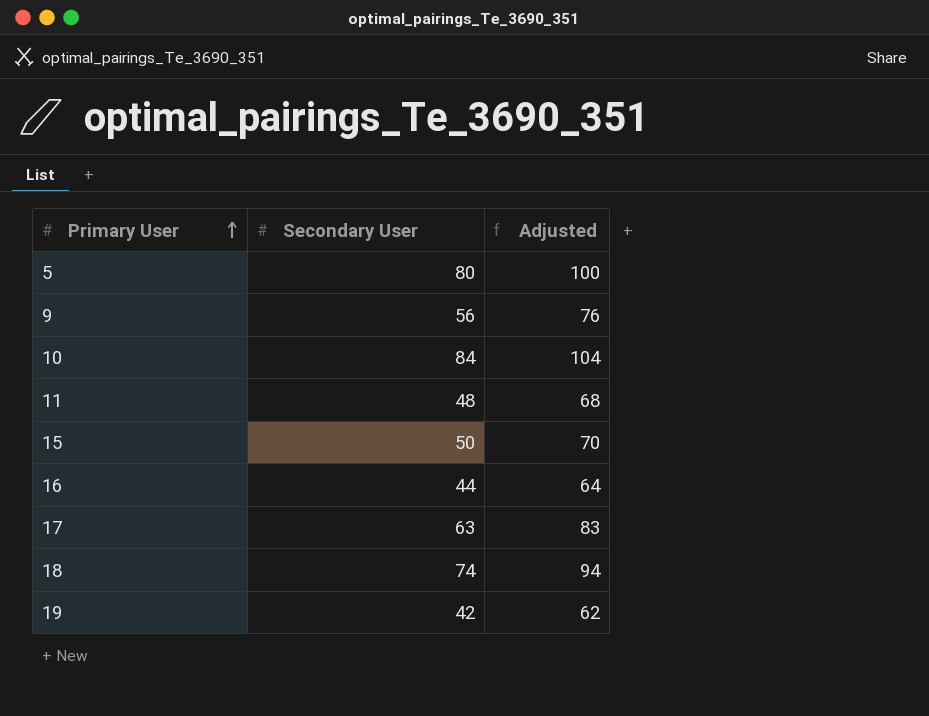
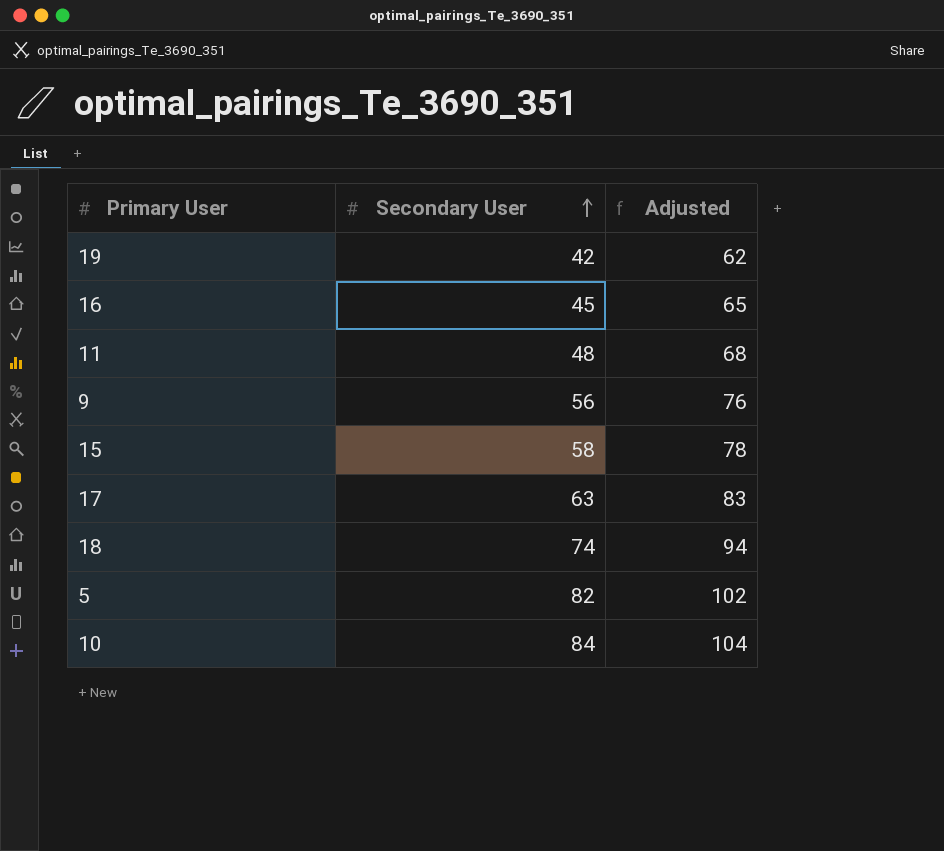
row order: Primary User ascending -> Secondary User ascending
16 | Secondary User: 44 -> 45
16 | Adjusted: 64 -> 65
15 | Secondary User: 50 -> 58
15 | Adjusted: 70 -> 78
5 | Secondary User: 80 -> 82
5 | Adjusted: 100 -> 102

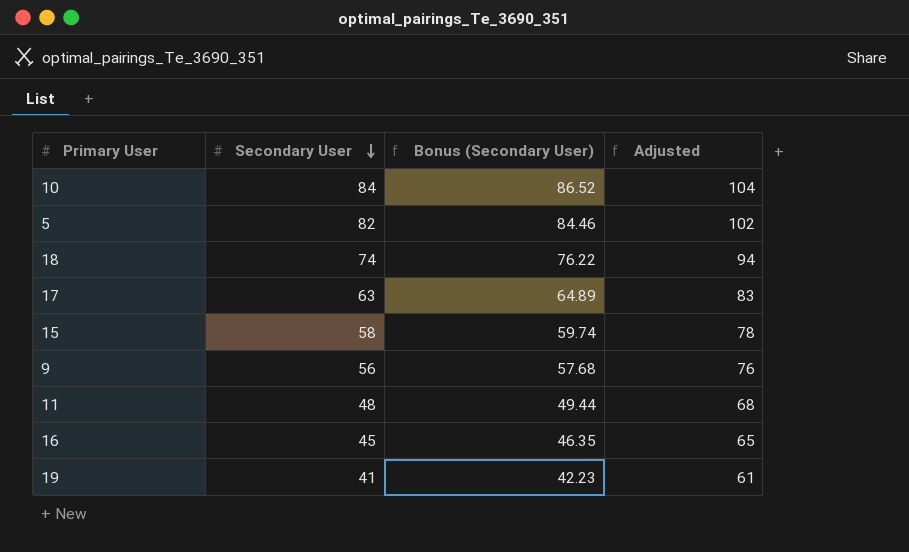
row order: Secondary User ascending -> Secondary User descending
column Bonus (Secondary User) | formula: none -> [Secondary User] * 1.03
19 | Secondary User: 42 -> 41
19 | Adjusted: 62 -> 61

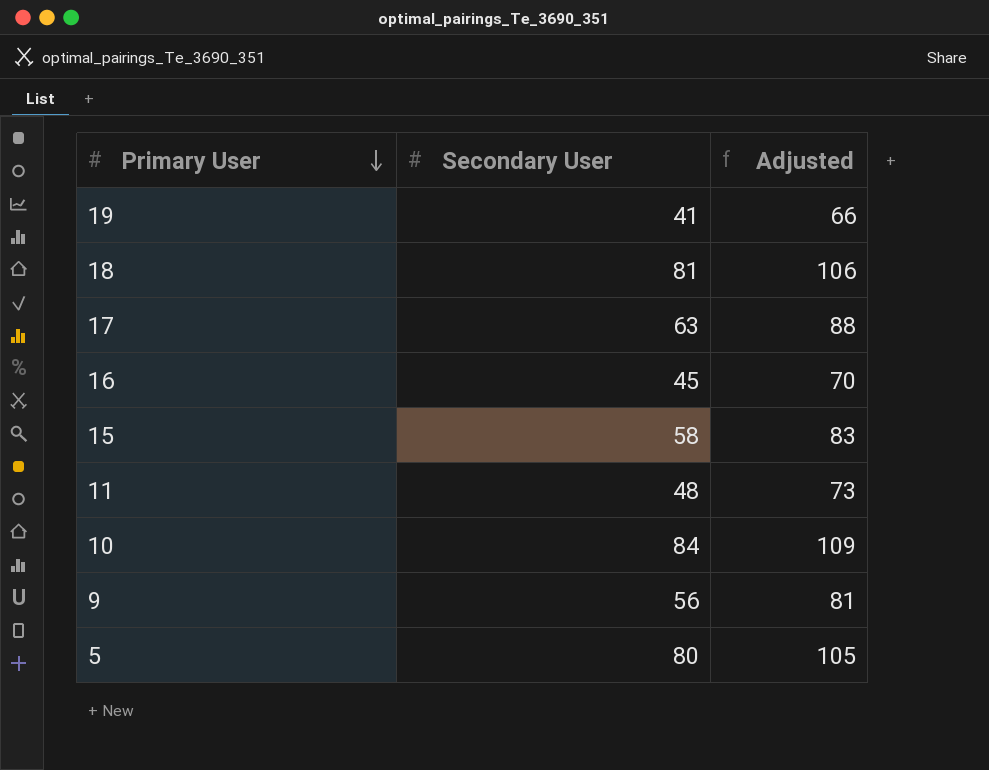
row order: Secondary User descending -> Primary User descending
column Bonus (Secondary User) | formula: [Secondary User] * 1.03 -> none
column Adjusted | formula: [Secondary User] + 20 -> [Secondary User] + 25
18 | Secondary User: 74 -> 81
5 | Secondary User: 82 -> 80

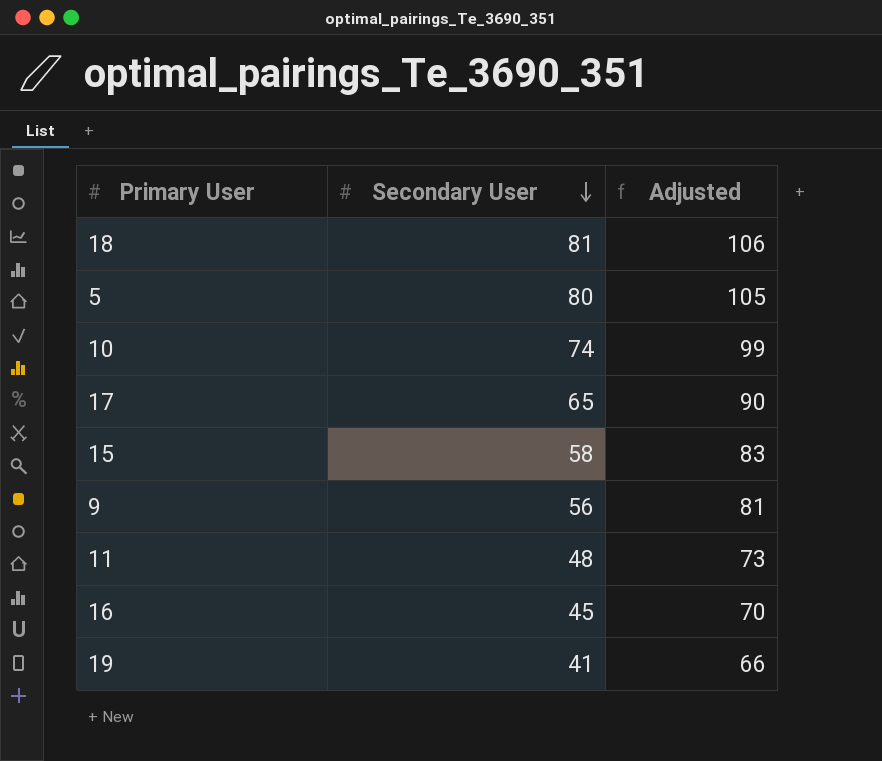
row order: Primary User descending -> Secondary User descending
10 | Secondary User: 84 -> 74
10 | Adjusted: 109 -> 99
17 | Secondary User: 63 -> 65
17 | Adjusted: 88 -> 90

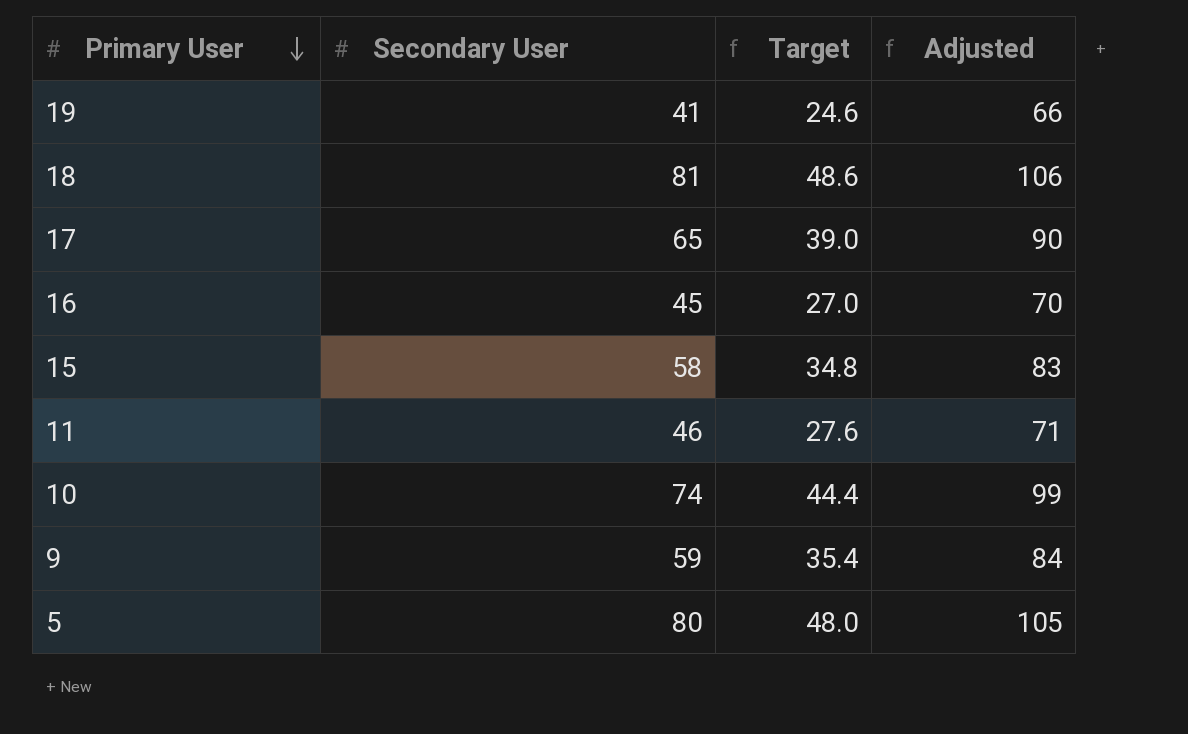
row order: Secondary User descending -> Primary User descending
column Target | formula: none -> [Secondary User] * 0.6
11 | Secondary User: 48 -> 46
11 | Adjusted: 73 -> 71
9 | Secondary User: 56 -> 59
9 | Adjusted: 81 -> 84

